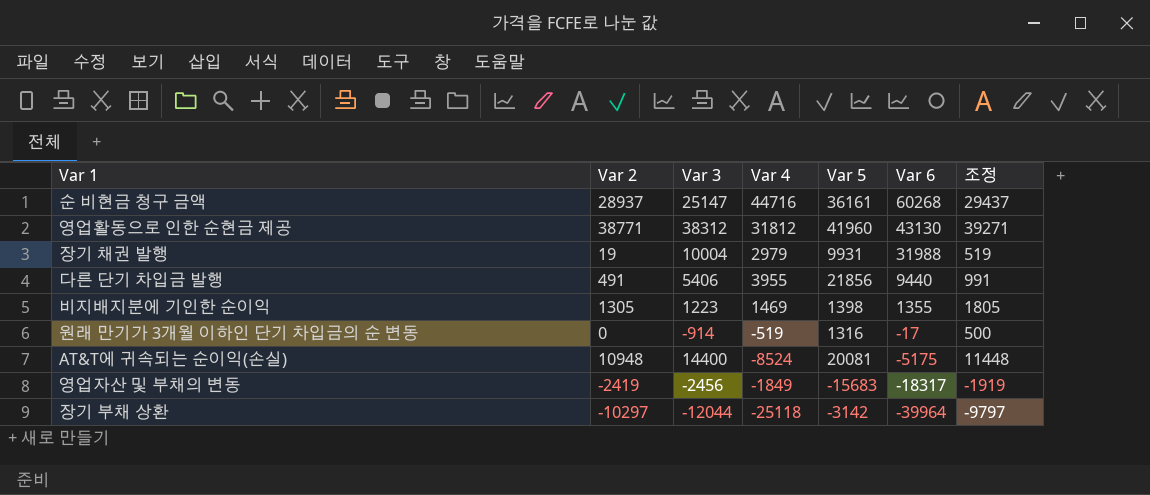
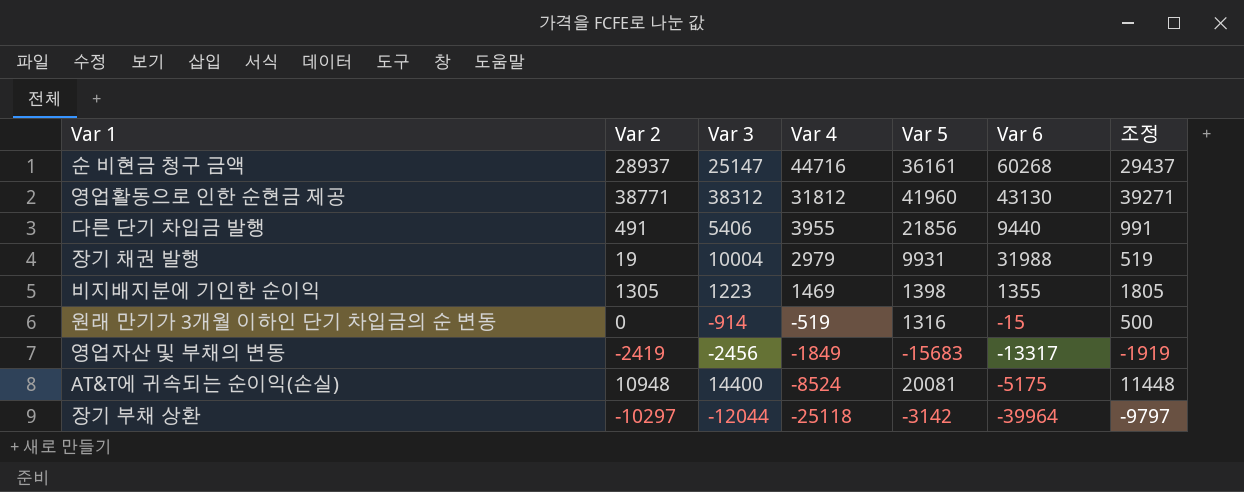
row order: Var 6 descending -> Var 4 descending
원래 만기가 3개월 이하인 단기 차입금의 순 변동 | Var 6: -17 -> -15
영업자산 및 부채의 변동 | Var 6: -18317 -> -13317

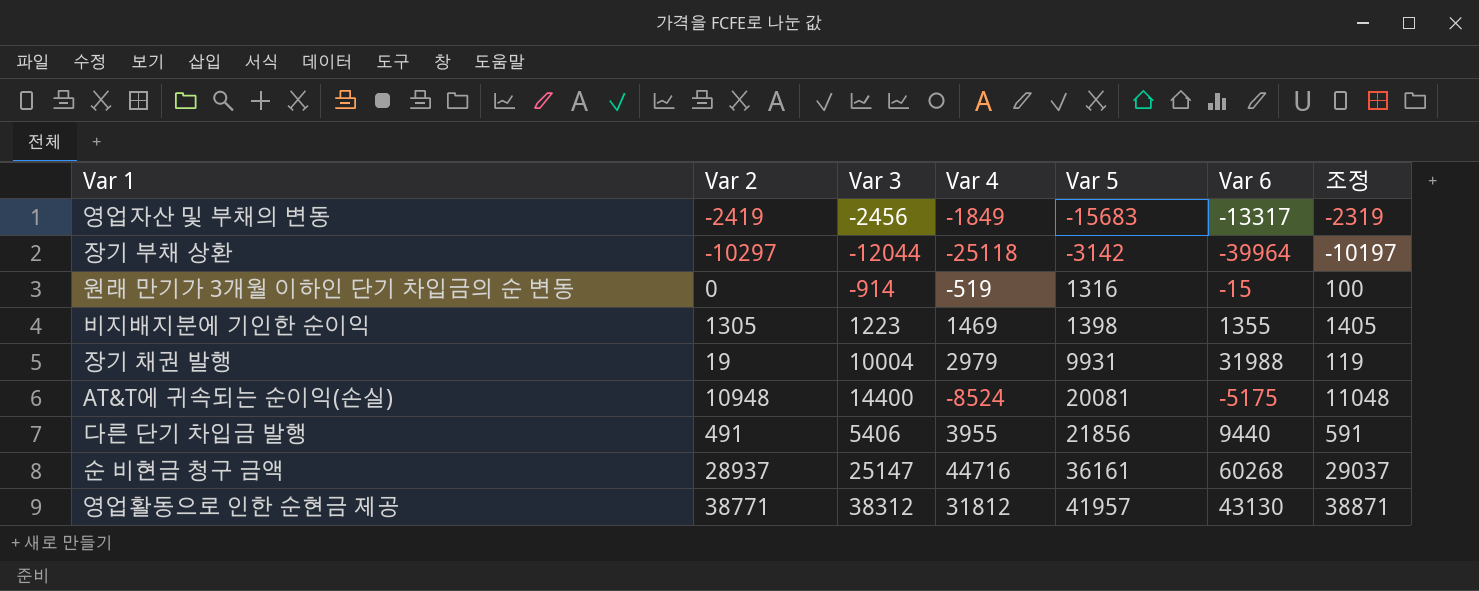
row order: Var 4 descending -> Var 5 ascending
column 조정 | formula: [Var 2] + 500 -> [Var 2] + 100
영업활동으로 인한 순현금 제공 | Var 5: 41960 -> 41957

